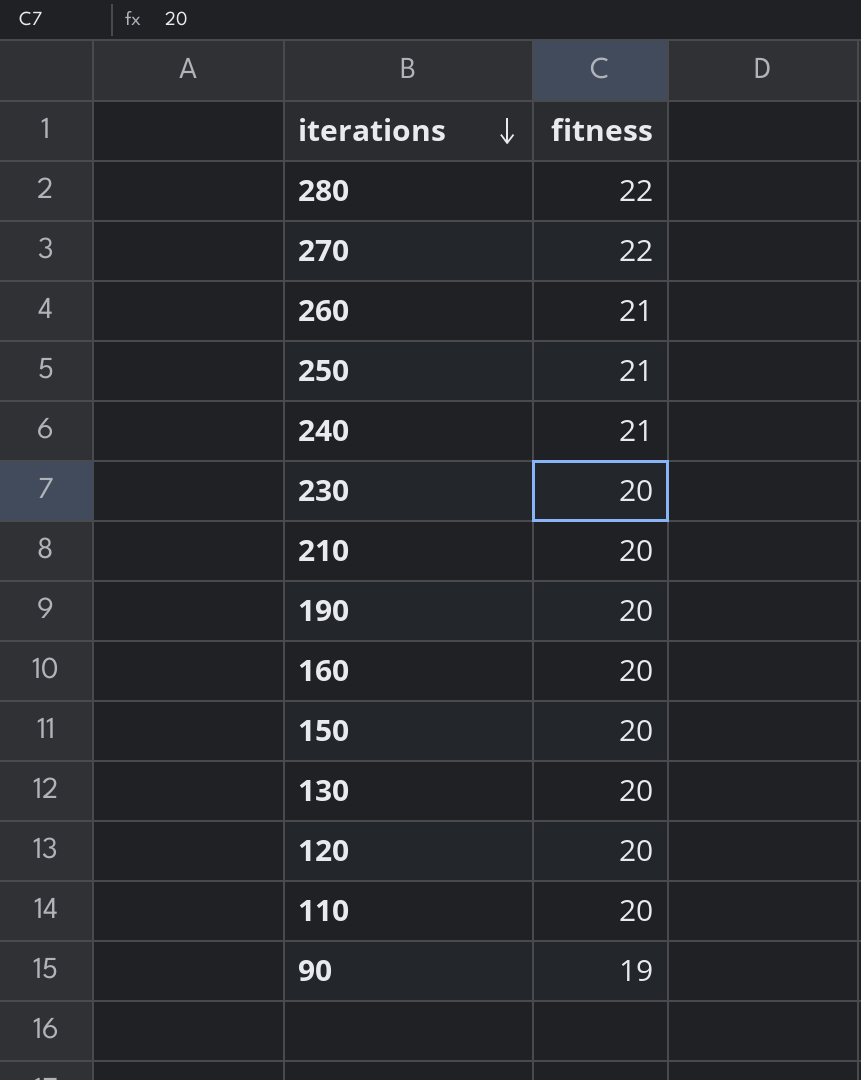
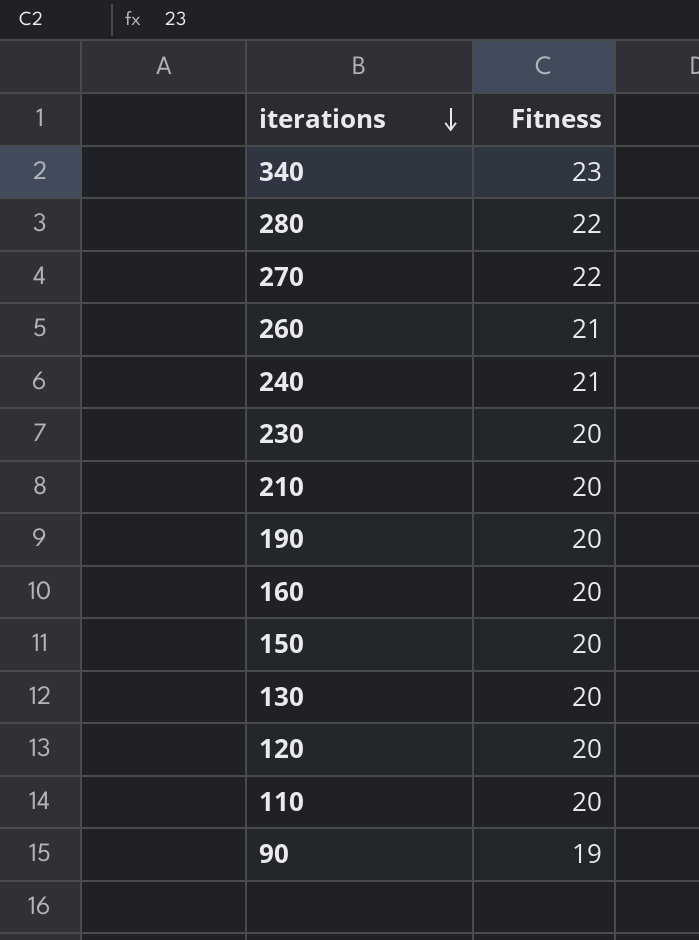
column name: fitness -> Fitness
row 250: 21 -> none
row 340: none -> 23

